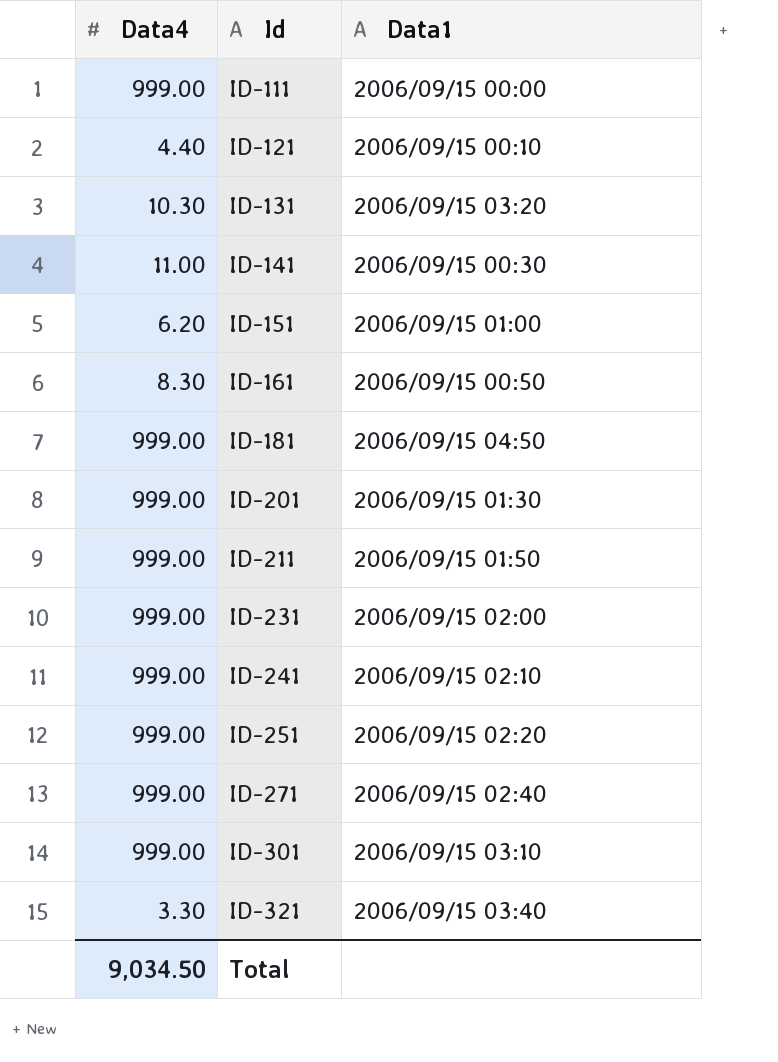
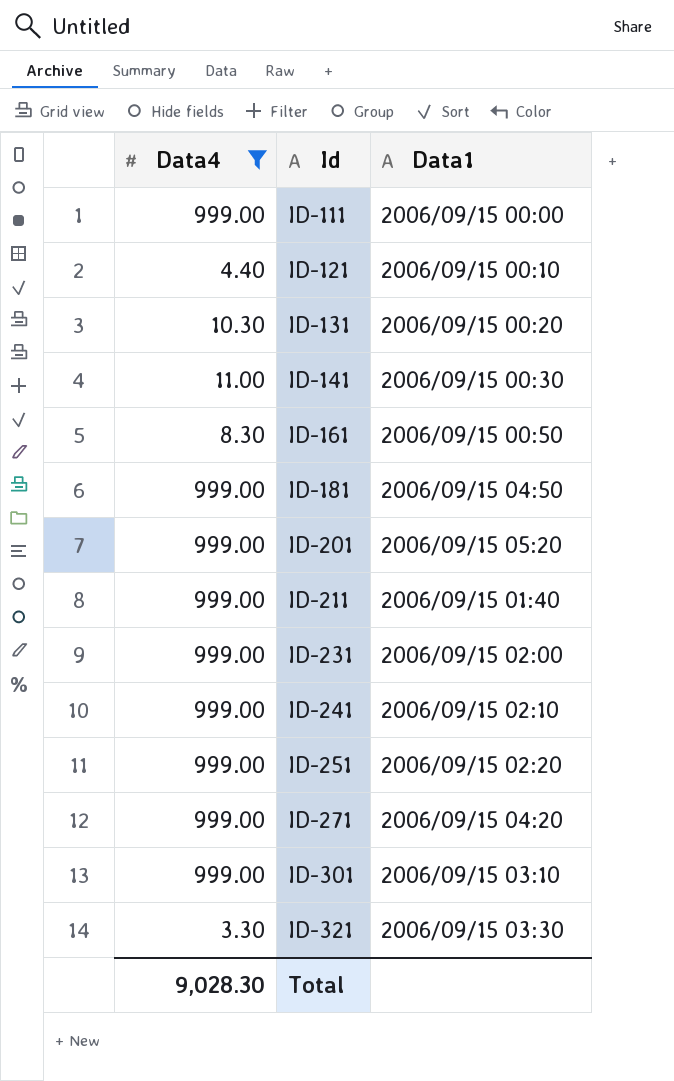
filter: none -> Data4 != 6.20
ID-131 | Data1: 2006/09/15 03:20 -> 2006/09/15 00:20
ID-201 | Data1: 2006/09/15 01:30 -> 2006/09/15 05:20
ID-211 | Data1: 2006/09/15 01:50 -> 2006/09/15 01:40
ID-271 | Data1: 2006/09/15 02:40 -> 2006/09/15 04:20
ID-321 | Data1: 2006/09/15 03:40 -> 2006/09/15 03:30
Total | Data4: 9,034.50 -> 9,028.30

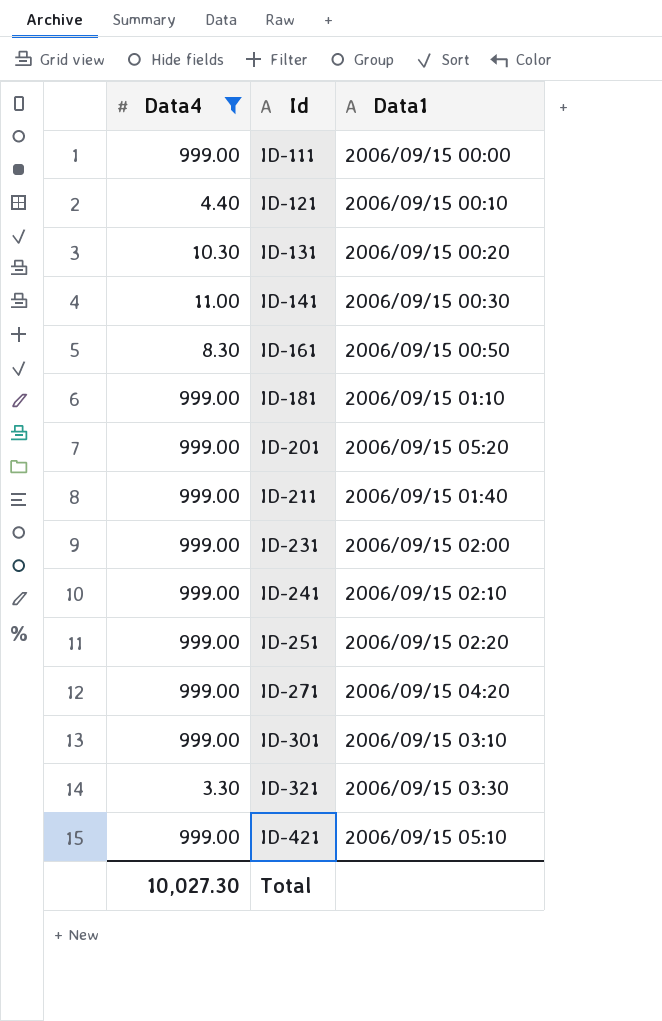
ID-181 | Data1: 2006/09/15 04:50 -> 2006/09/15 01:10
row ID-421: none -> 999.00 | 2006/09/15 05:10
Total | Data4: 9,028.30 -> 10,027.30

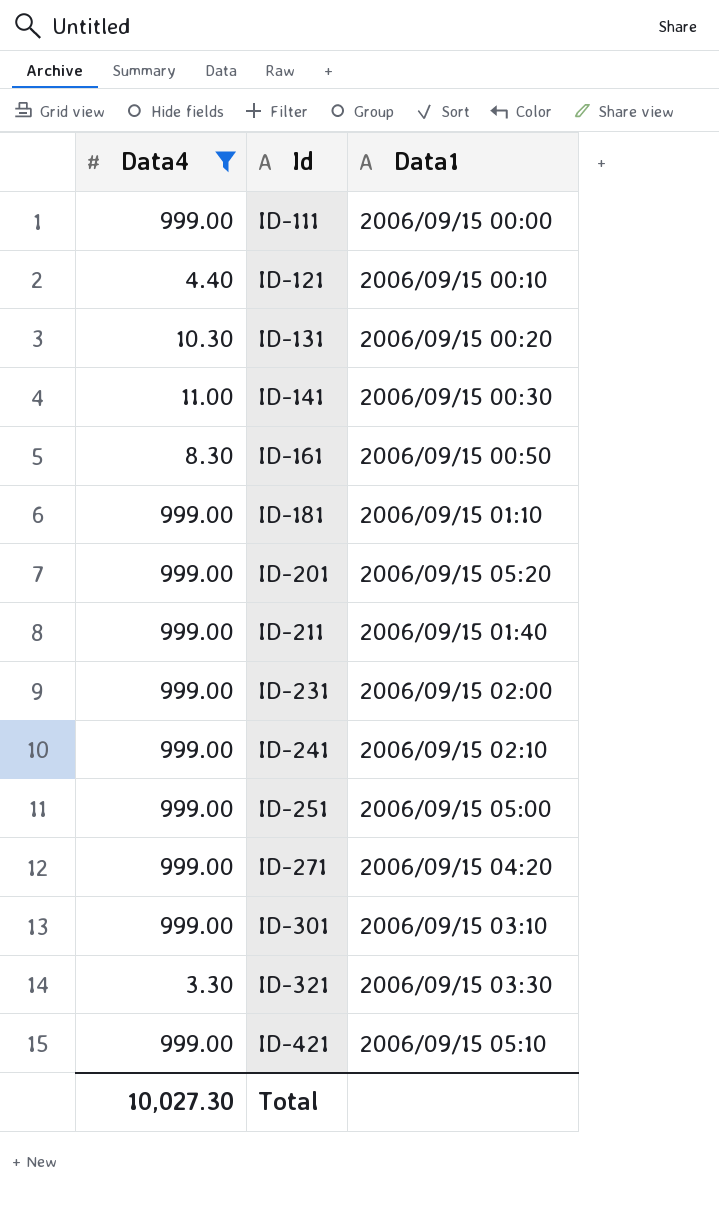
ID-251 | Data1: 2006/09/15 02:20 -> 2006/09/15 05:00

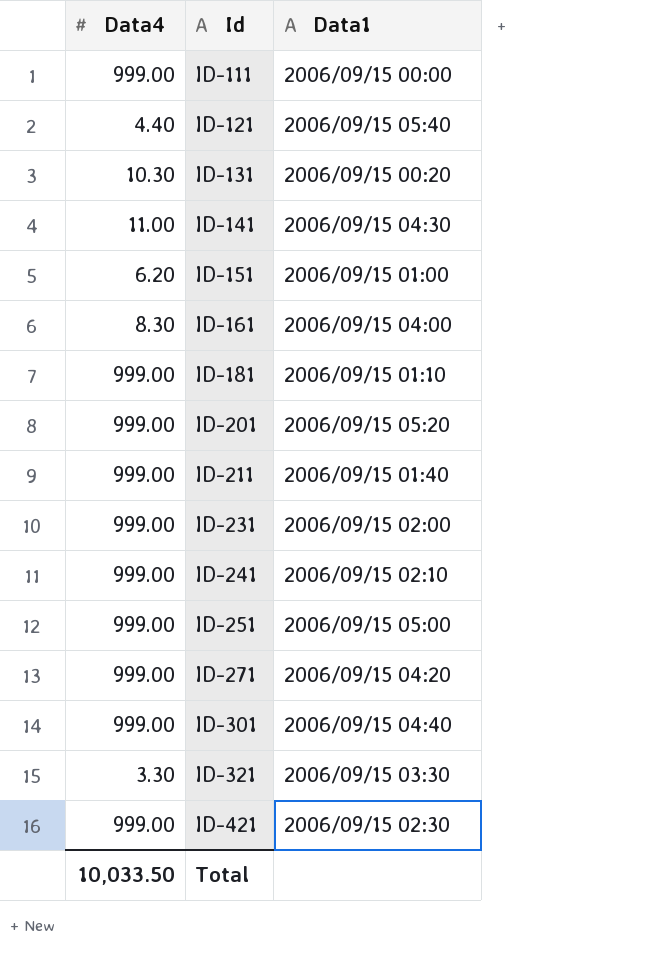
filter: Data4 != 6.20 -> none
ID-121 | Data1: 2006/09/15 00:10 -> 2006/09/15 05:40
ID-141 | Data1: 2006/09/15 00:30 -> 2006/09/15 04:30
ID-161 | Data1: 2006/09/15 00:50 -> 2006/09/15 04:00
ID-301 | Data1: 2006/09/15 03:10 -> 2006/09/15 04:40
ID-421 | Data1: 2006/09/15 05:10 -> 2006/09/15 02:30
Total | Data4: 10,027.30 -> 10,033.50

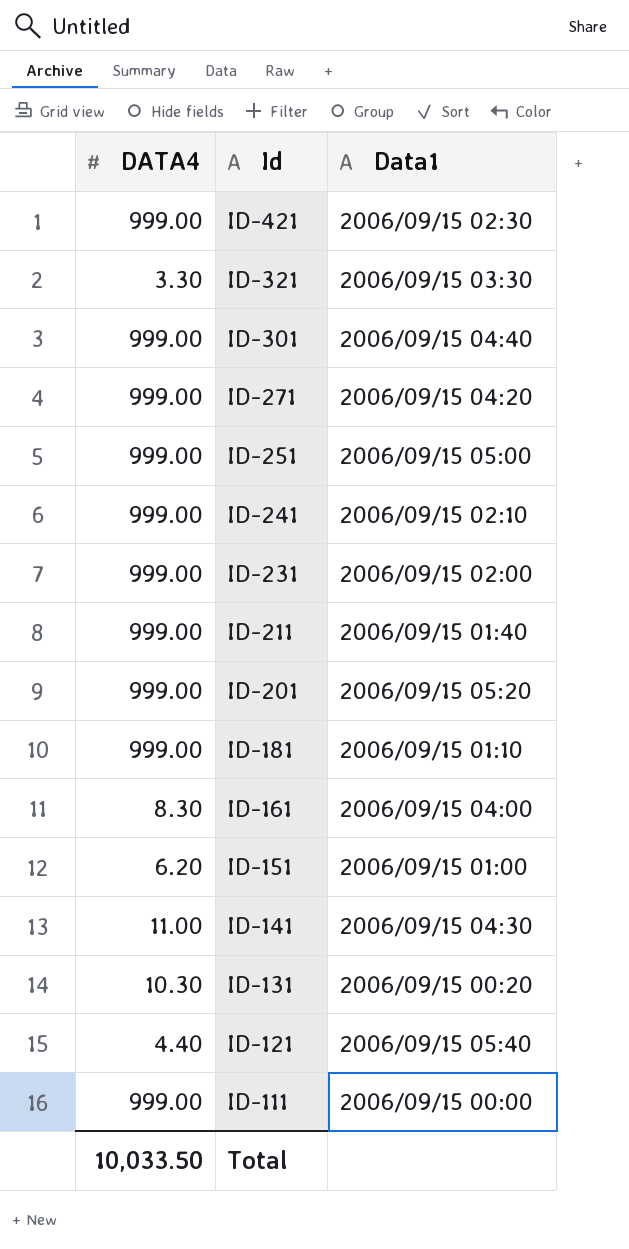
row order: Id ascending -> Id descending
column name: Data4 -> DATA4

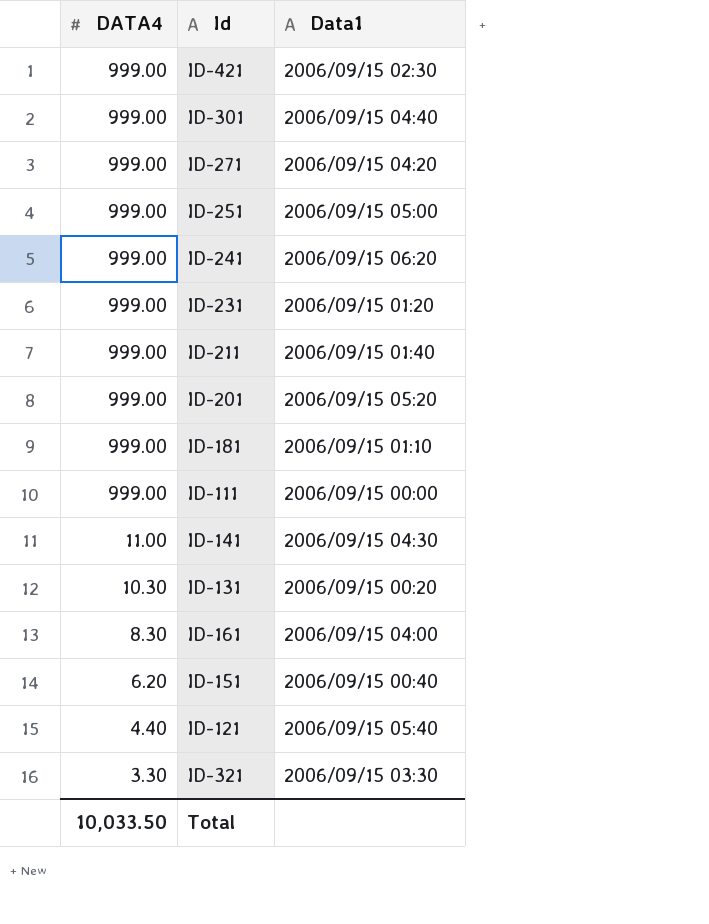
row order: Id descending -> DATA4 descending
ID-241 | Data1: 2006/09/15 02:10 -> 2006/09/15 06:20
ID-231 | Data1: 2006/09/15 02:00 -> 2006/09/15 01:20
ID-151 | Data1: 2006/09/15 01:00 -> 2006/09/15 00:40

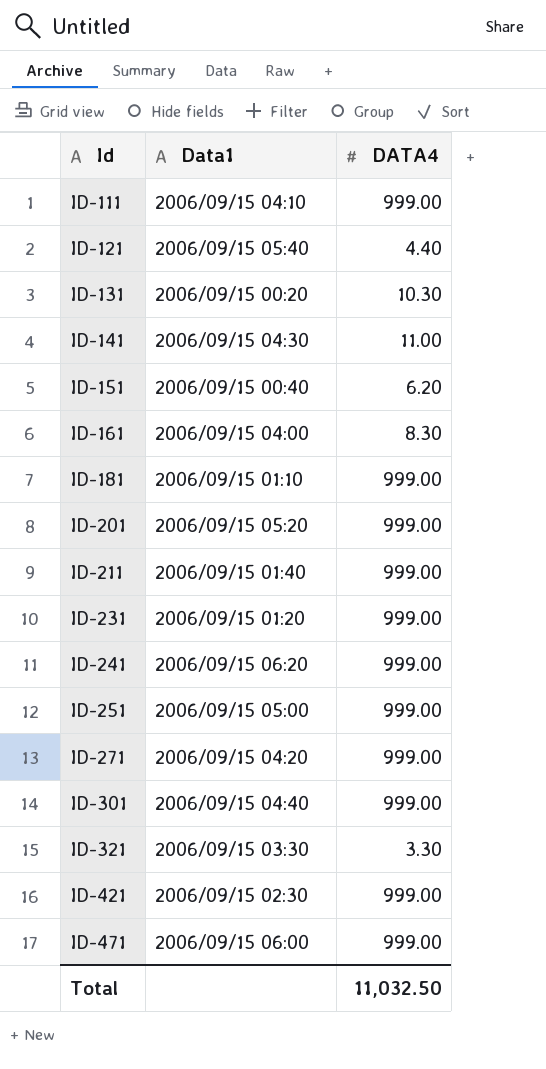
row order: DATA4 descending -> Id ascending
column DATA4 | position: 1 -> 3
ID-111 | Data1: 2006/09/15 00:00 -> 2006/09/15 04:10
row ID-471: none -> 2006/09/15 06:00 | 999.00
Total | DATA4: 10,033.50 -> 11,032.50

